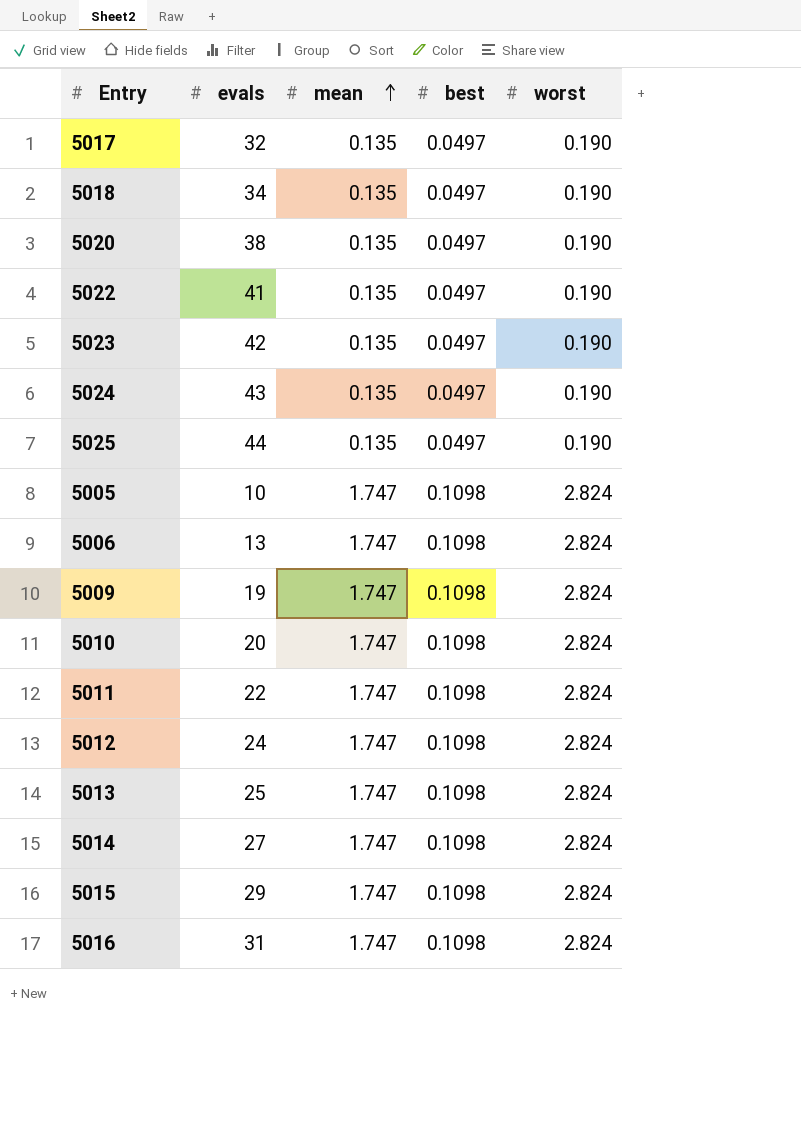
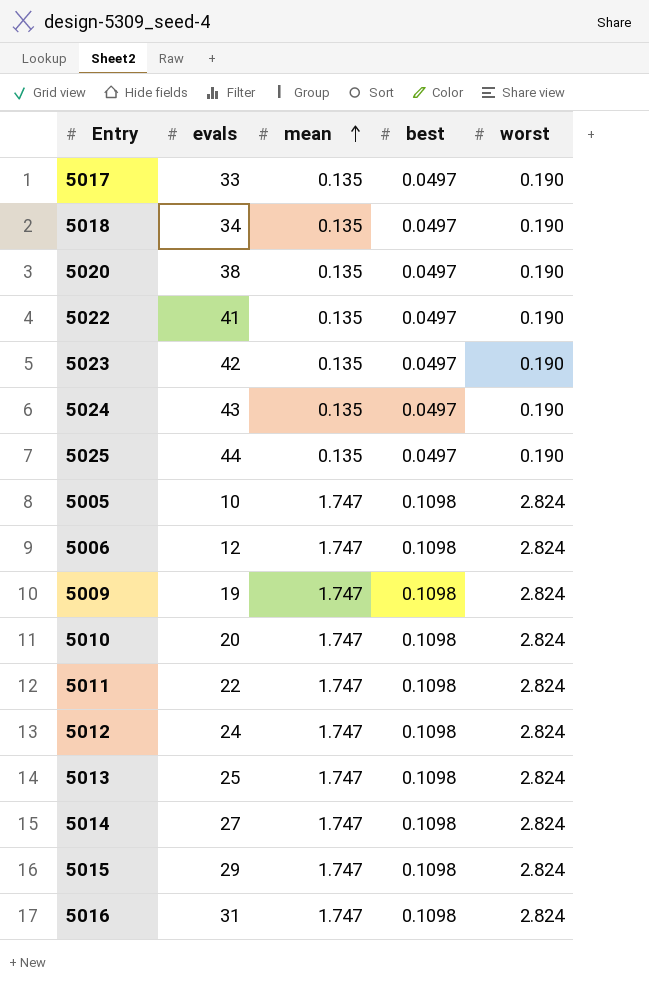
5017 | evals: 32 -> 33
5006 | evals: 13 -> 12

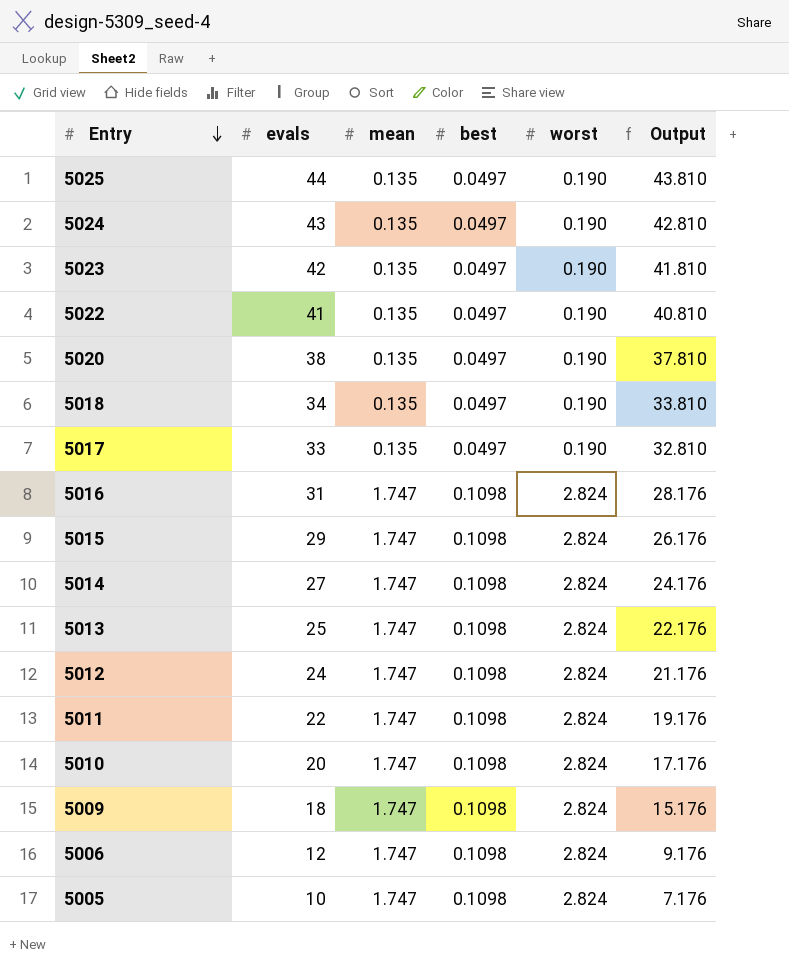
row order: mean ascending -> Entry descending
column Output | formula: none -> [evals] - [worst]
5009 | evals: 19 -> 18

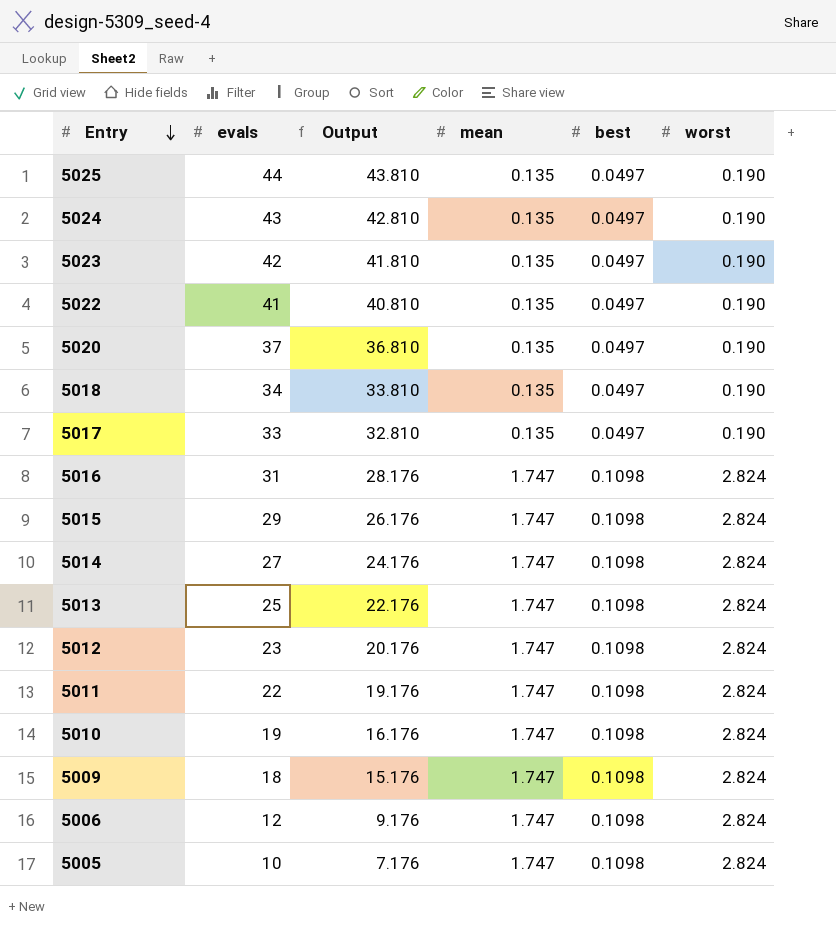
column Output | position: 6 -> 3
5020 | evals: 38 -> 37
5020 | Output: 37.810 -> 36.810
5012 | evals: 24 -> 23
5012 | Output: 21.176 -> 20.176
5010 | evals: 20 -> 19
5010 | Output: 17.176 -> 16.176

